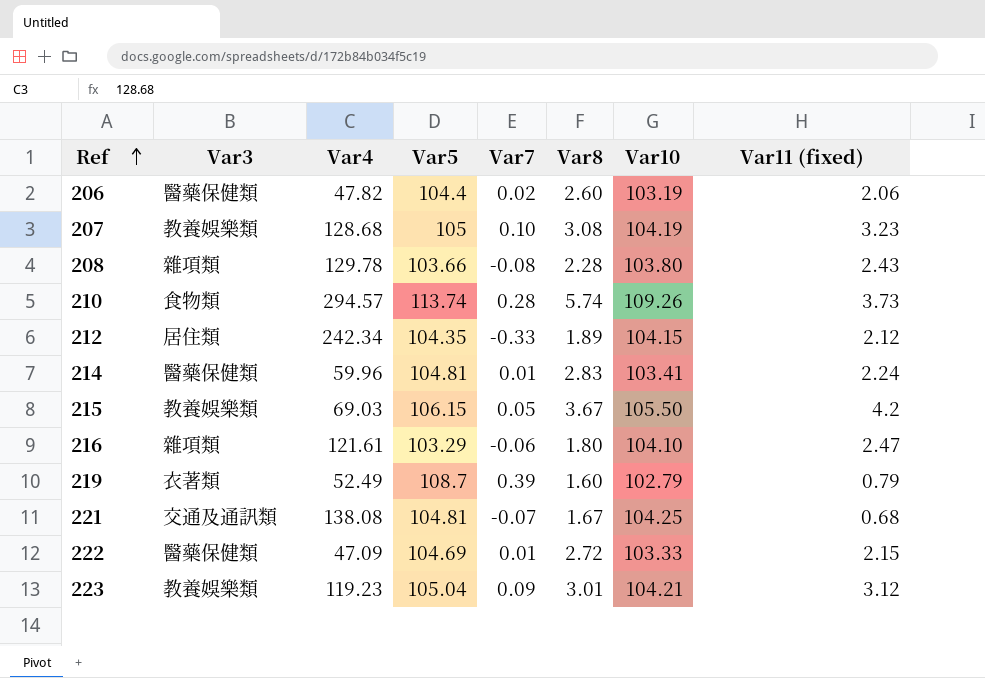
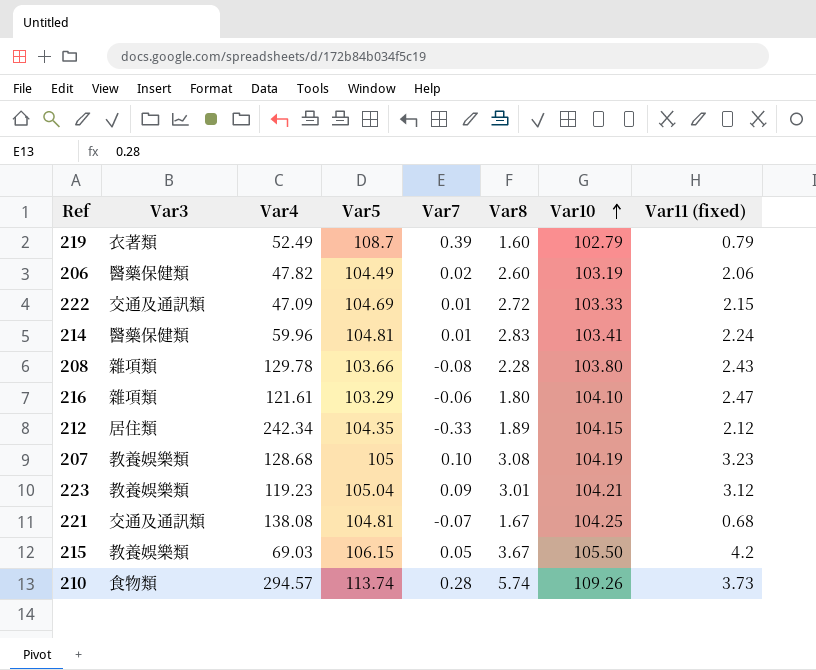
row order: Ref ascending -> Var10 ascending
206 | Var5: 104.4 -> 104.49
222 | Var3: 醫藥保健類 -> 交通及通訊類

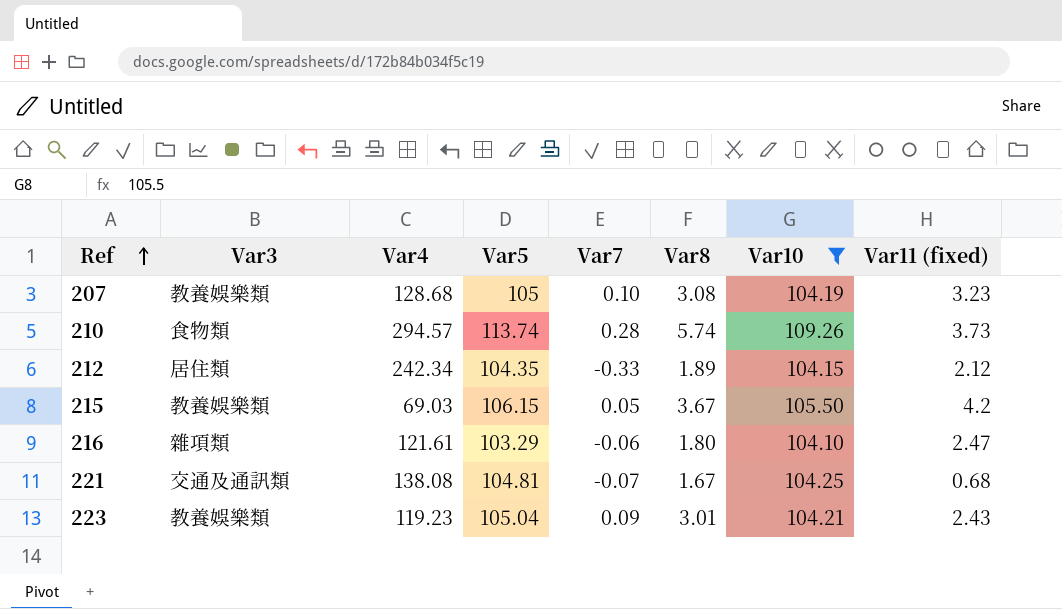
filter: none -> Var10 >= 104.10
row order: Var10 ascending -> Ref ascending
223 | Var11 (fixed): 3.12 -> 2.43

